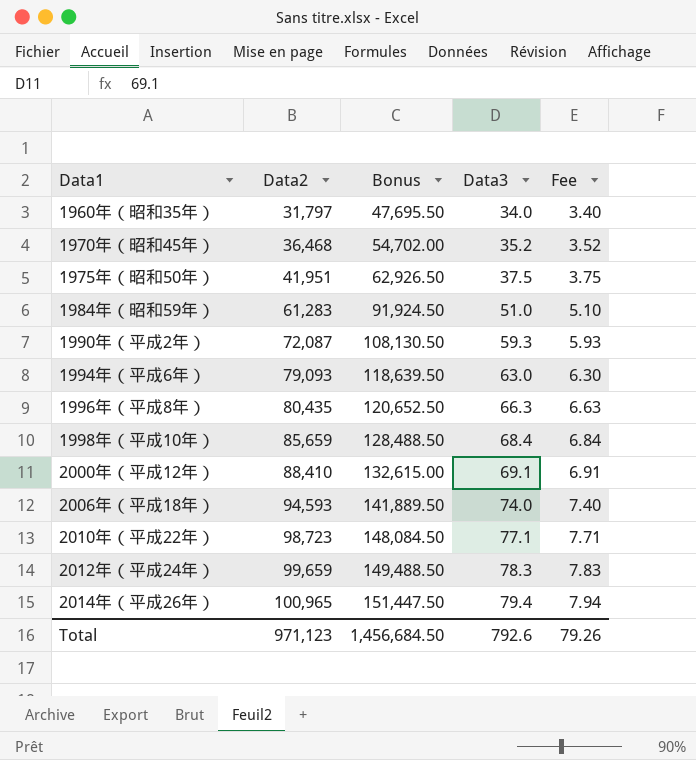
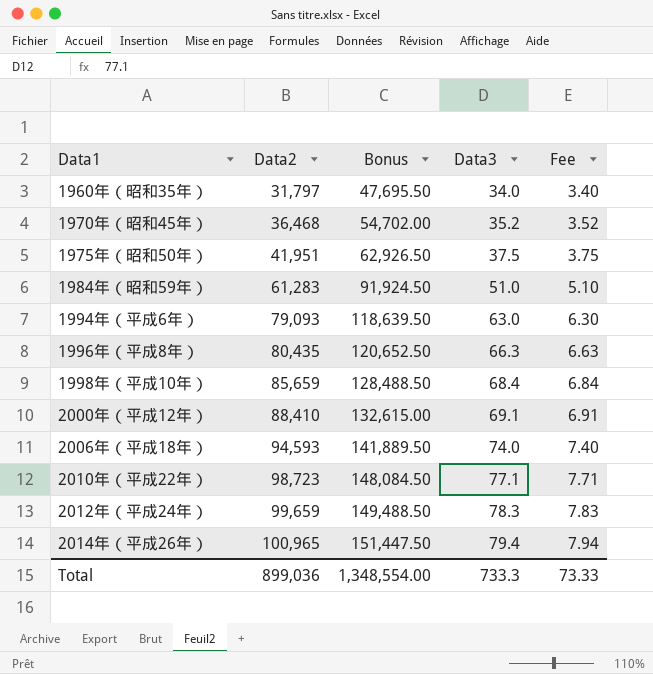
row 1990年（平成2年）: 72,087 | 108,130.50 | 59.3 | 5.93 -> none
Total | Data2: 971,123 -> 899,036
Total | Bonus: 1,456,684.50 -> 1,348,554.00
Total | Data3: 792.6 -> 733.3
Total | Fee: 79.26 -> 73.33

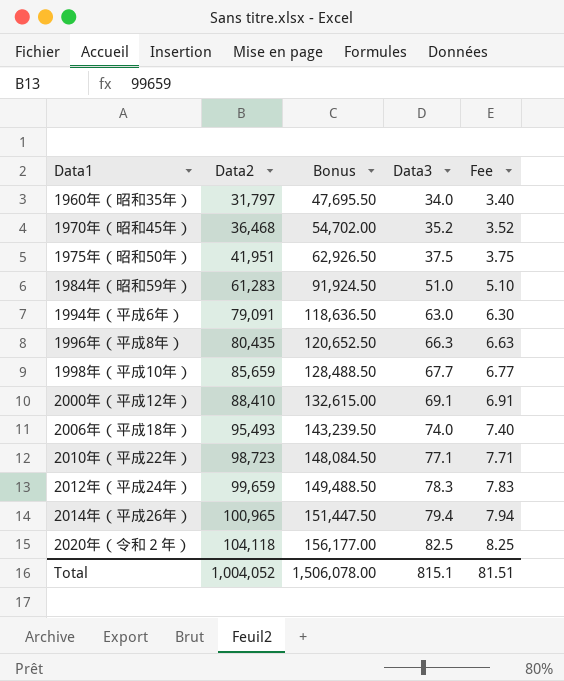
1994年（平成6年） | Data2: 79,093 -> 79,091
1994年（平成6年） | Bonus: 118,639.50 -> 118,636.50
1998年（平成10年） | Data3: 68.4 -> 67.7
1998年（平成10年） | Fee: 6.84 -> 6.77
2006年（平成18年） | Data2: 94,593 -> 95,493
2006年（平成18年） | Bonus: 141,889.50 -> 143,239.50
row 2020年（令和２年）: none -> 104,118 | 156,177.00 | 82.5 | 8.25
Total | Data2: 899,036 -> 1,004,052
Total | Bonus: 1,348,554.00 -> 1,506,078.00
Total | Data3: 733.3 -> 815.1
Total | Fee: 73.33 -> 81.51

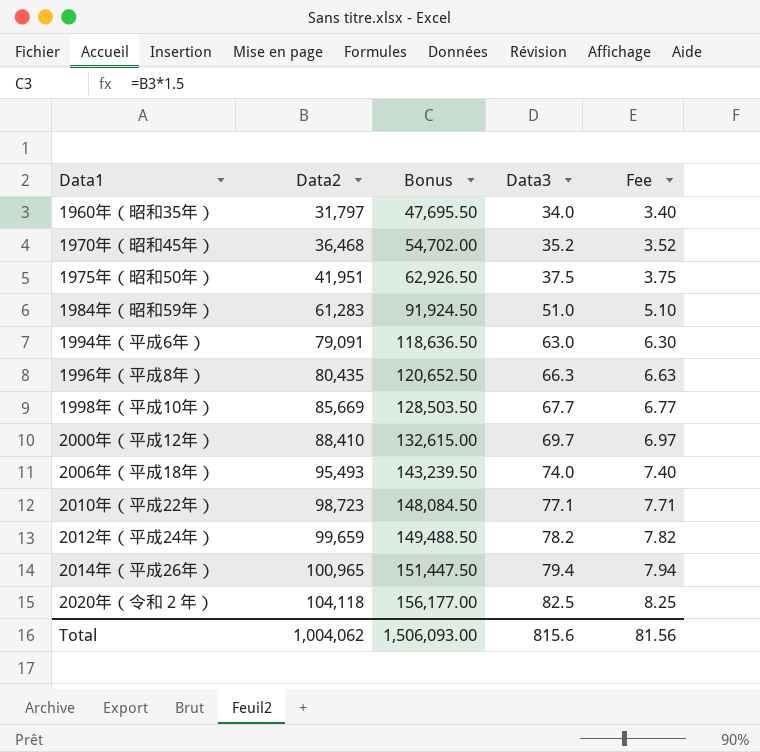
1998年（平成10年） | Data2: 85,659 -> 85,669
1998年（平成10年） | Bonus: 128,488.50 -> 128,503.50
2000年（平成12年） | Data3: 69.1 -> 69.7
2000年（平成12年） | Fee: 6.91 -> 6.97
2012年（平成24年） | Data3: 78.3 -> 78.2
2012年（平成24年） | Fee: 7.83 -> 7.82
Total | Data2: 1,004,052 -> 1,004,062
Total | Bonus: 1,506,078.00 -> 1,506,093.00
Total | Data3: 815.1 -> 815.6
Total | Fee: 81.51 -> 81.56

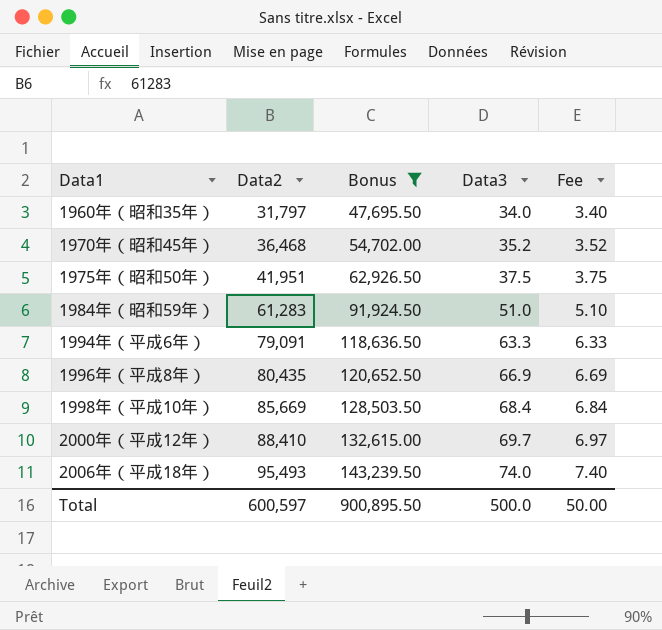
filter: none -> Bonus <= 143,239.50
1994年（平成6年） | Data3: 63.0 -> 63.3
1994年（平成6年） | Fee: 6.30 -> 6.33
1996年（平成8年） | Data3: 66.3 -> 66.9
1996年（平成8年） | Fee: 6.63 -> 6.69
1998年（平成10年） | Data3: 67.7 -> 68.4
1998年（平成10年） | Fee: 6.77 -> 6.84
Total | Data2: 1,004,062 -> 600,597
Total | Bonus: 1,506,093.00 -> 900,895.50
Total | Data3: 815.6 -> 500.0
Total | Fee: 81.56 -> 50.00

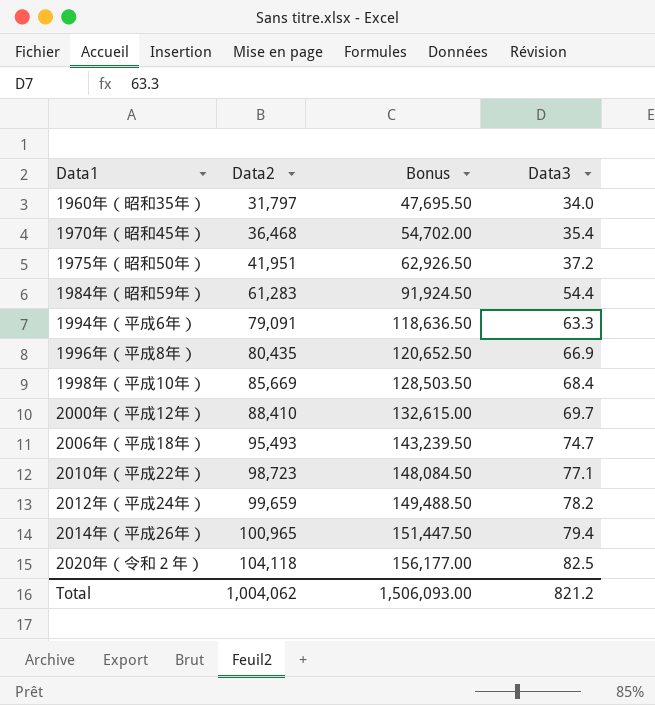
filter: Bonus <= 143,239.50 -> none
column Fee | formula: [Data3] * 0.1 -> none
1970年（昭和45年） | Data3: 35.2 -> 35.4
1975年（昭和50年） | Data3: 37.5 -> 37.2
1984年（昭和59年） | Data3: 51.0 -> 54.4
2006年（平成18年） | Data3: 74.0 -> 74.7
Total | Data2: 600,597 -> 1,004,062
Total | Bonus: 900,895.50 -> 1,506,093.00
Total | Data3: 500.0 -> 821.2

